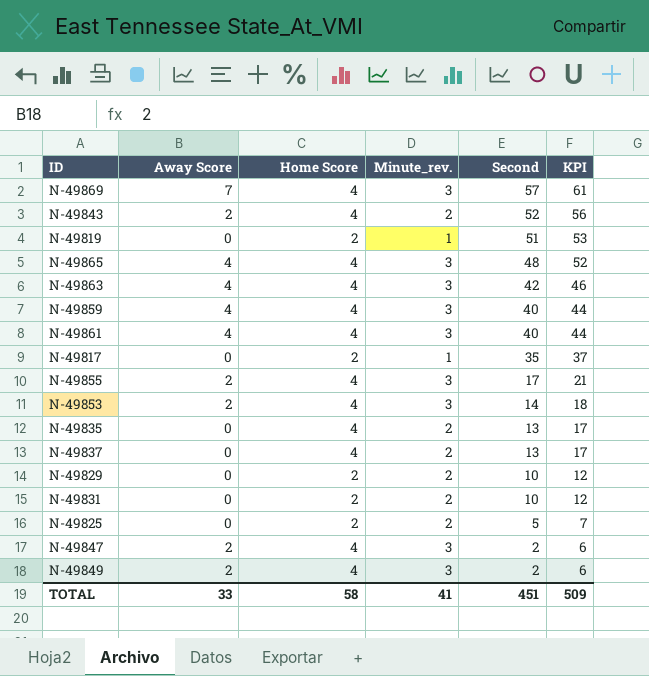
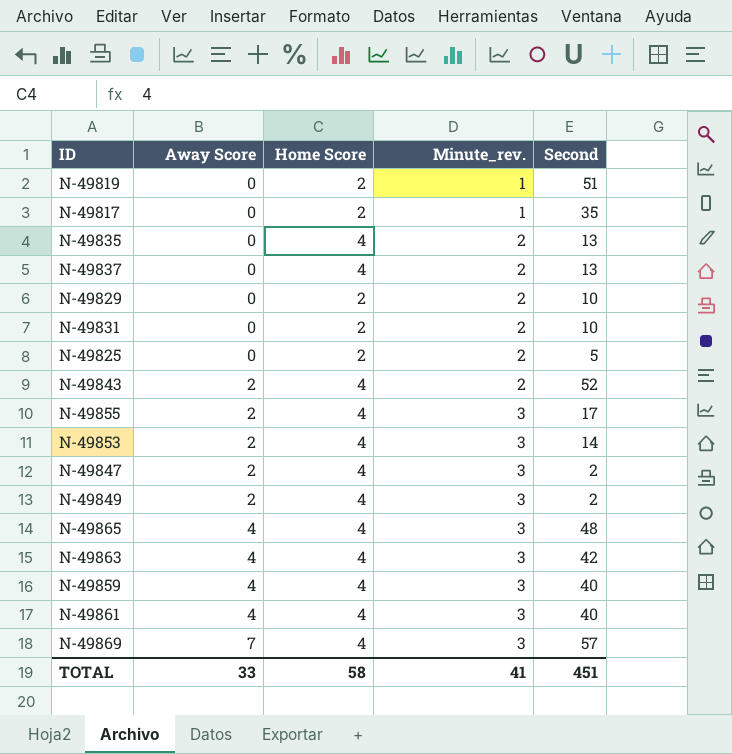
row order: Second descending -> Away Score ascending
column KPI | formula: [Home Score] + [Second] -> none

